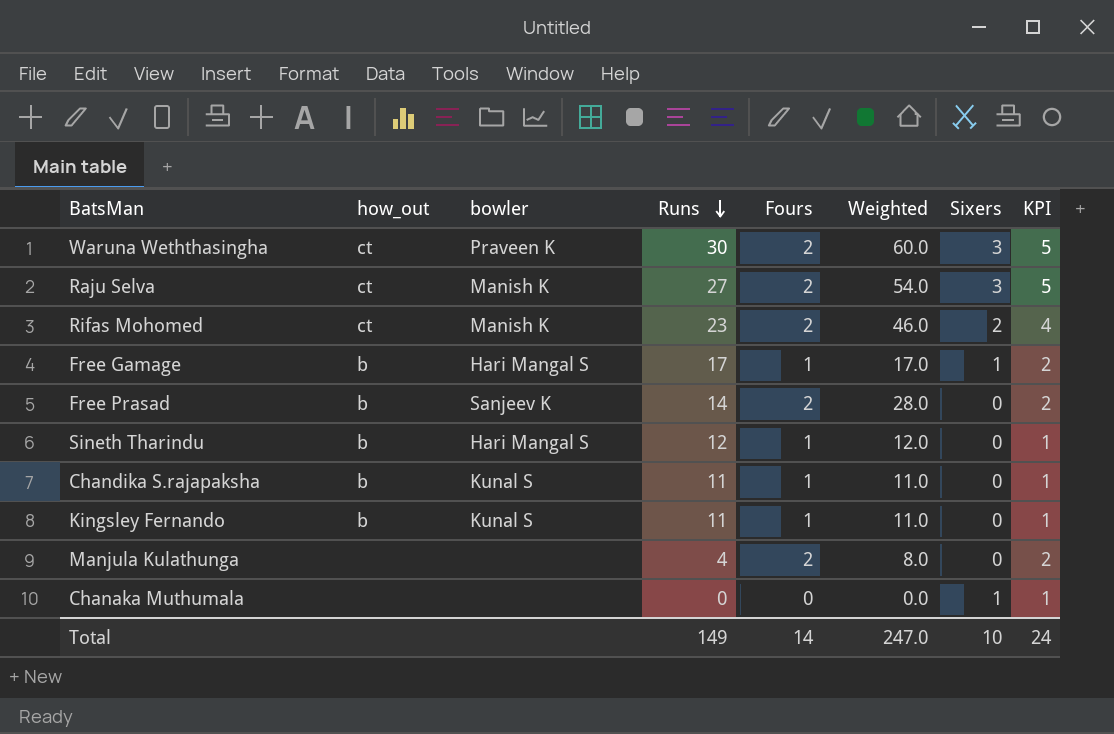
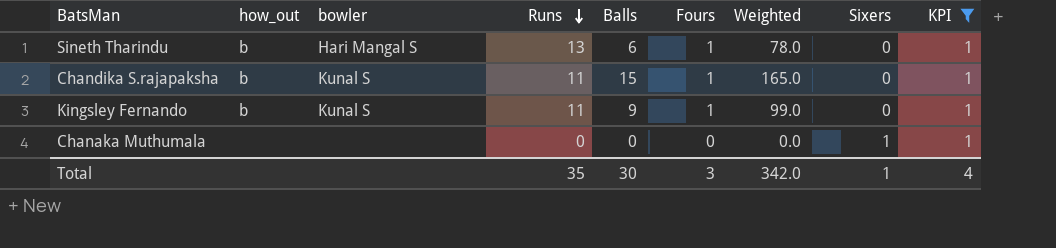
filter: none -> KPI = 1
column Balls | position: none -> 5
column Weighted | formula: [Runs] * [Fours] -> [Runs] * [Balls]
Sineth Tharindu | Runs: 12 -> 13
Total | Runs: 149 -> 35
Total | Fours: 14 -> 3
Total | Weighted: 247.0 -> 342.0
Total | Sixers: 10 -> 1
Total | KPI: 24 -> 4

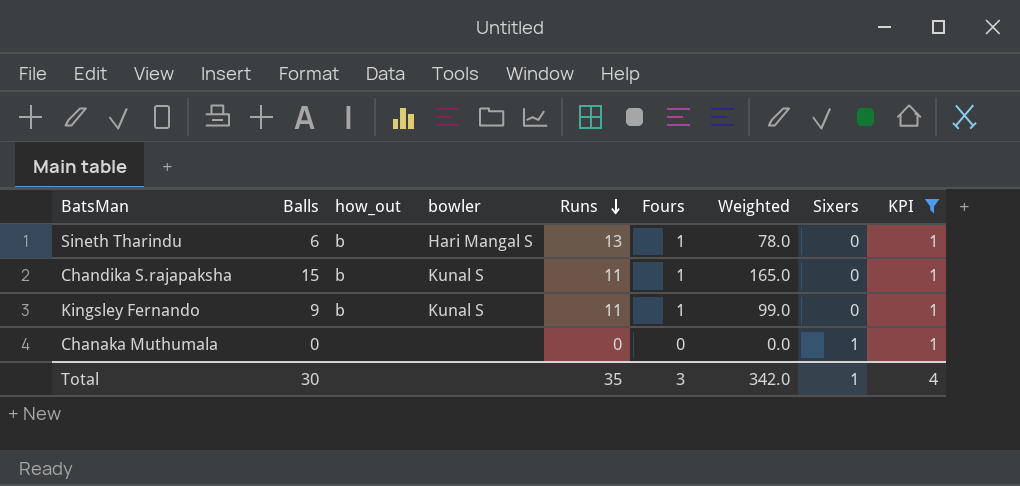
column Balls | position: 5 -> 2

